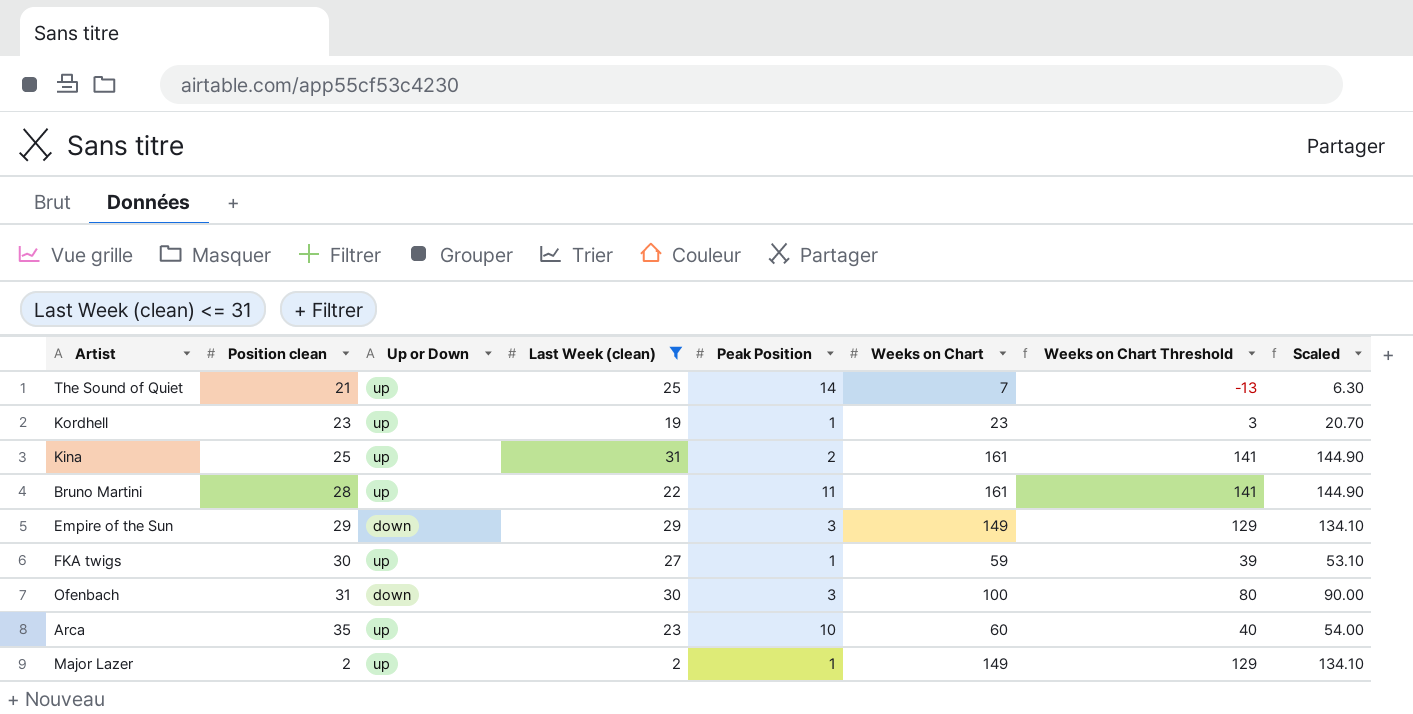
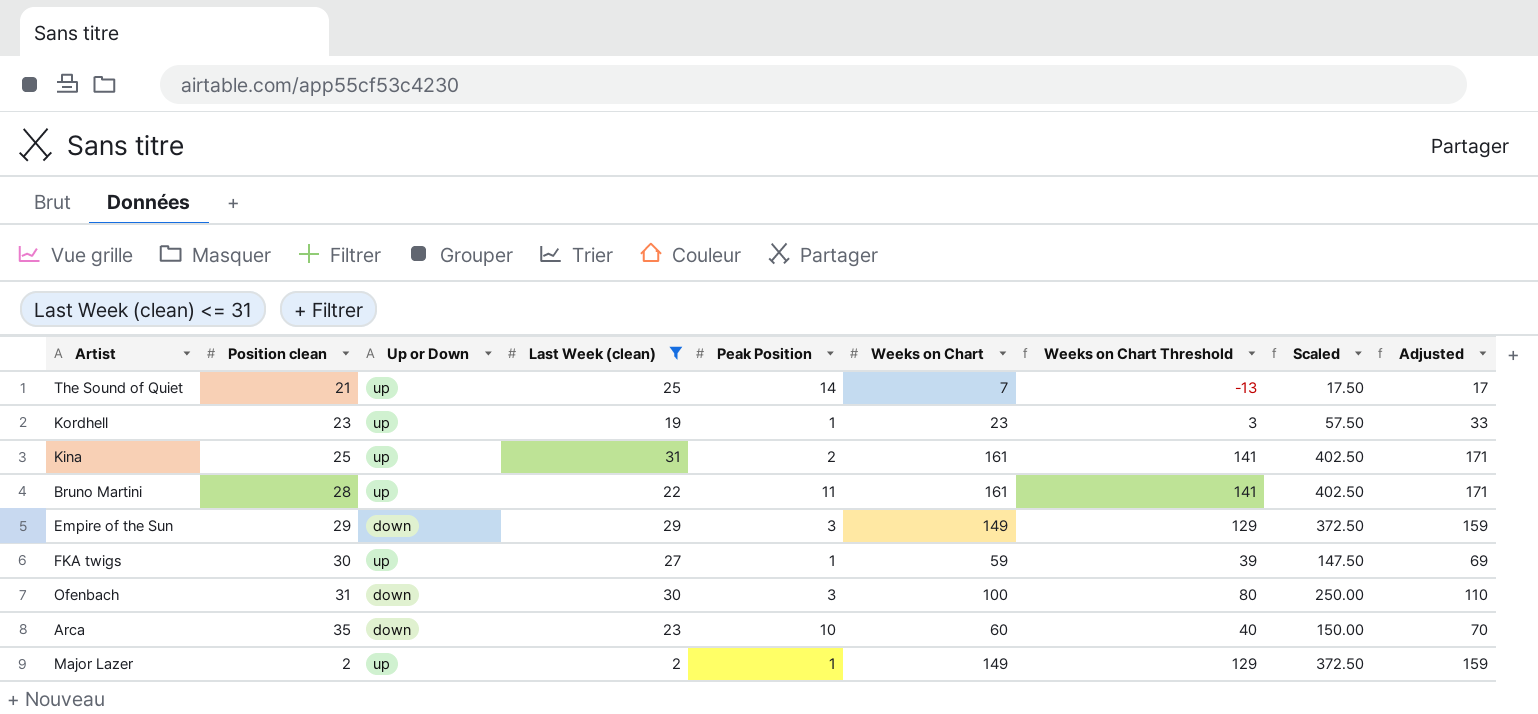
column Scaled | formula: [Weeks on Chart] * 0.9 -> [Weeks on Chart] * 2.5
column Adjusted | formula: none -> [Weeks on Chart] + 10
Arca | Up or Down: up -> down

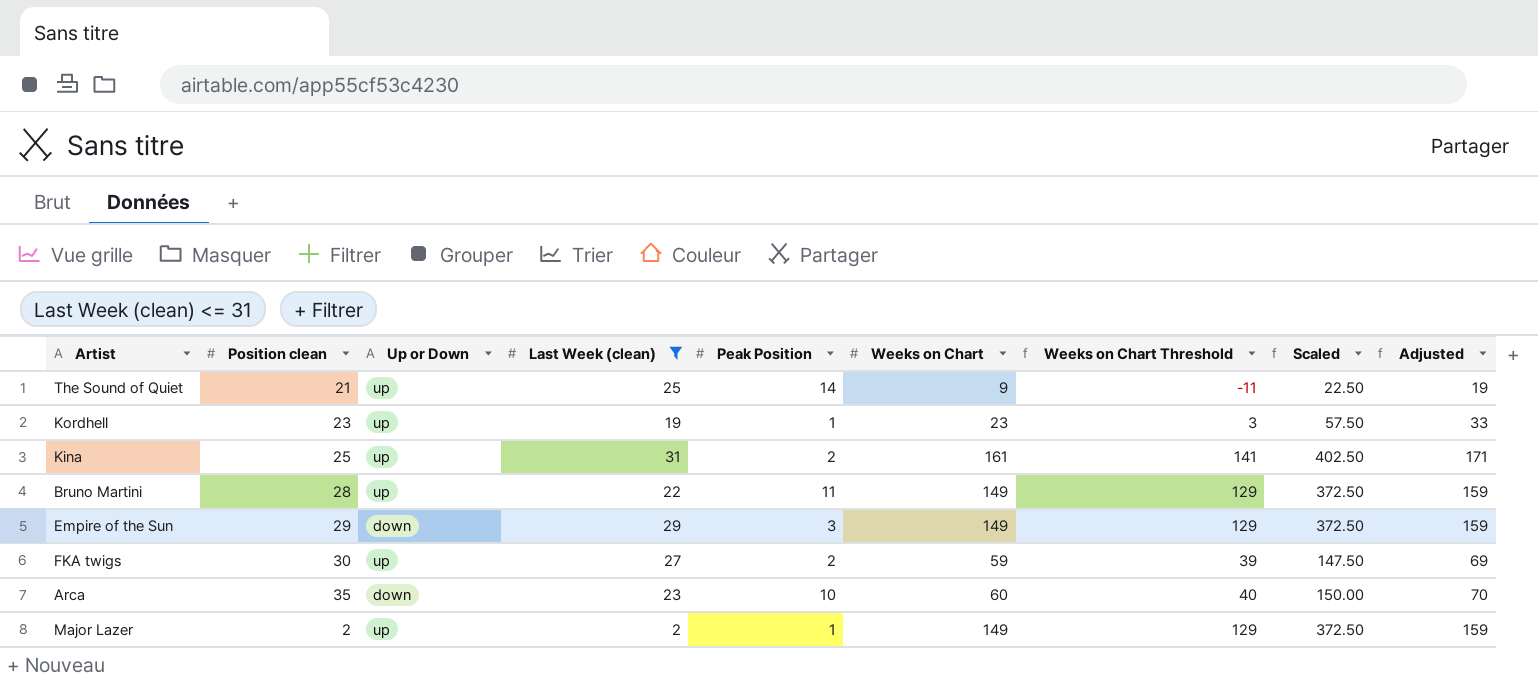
row Ofenbach: 31 | down | 30 | 3 | 100 | 80 | 250.00 | 110 -> none
The Sound of Quiet | Weeks on Chart: 7 -> 9
The Sound of Quiet | Weeks on Chart Threshold: -13 -> -11
The Sound of Quiet | Scaled: 17.50 -> 22.50
The Sound of Quiet | Adjusted: 17 -> 19
Bruno Martini | Weeks on Chart: 161 -> 149
Bruno Martini | Weeks on Chart Threshold: 141 -> 129
Bruno Martini | Scaled: 402.50 -> 372.50
Bruno Martini | Adjusted: 171 -> 159
FKA twigs | Peak Position: 1 -> 2

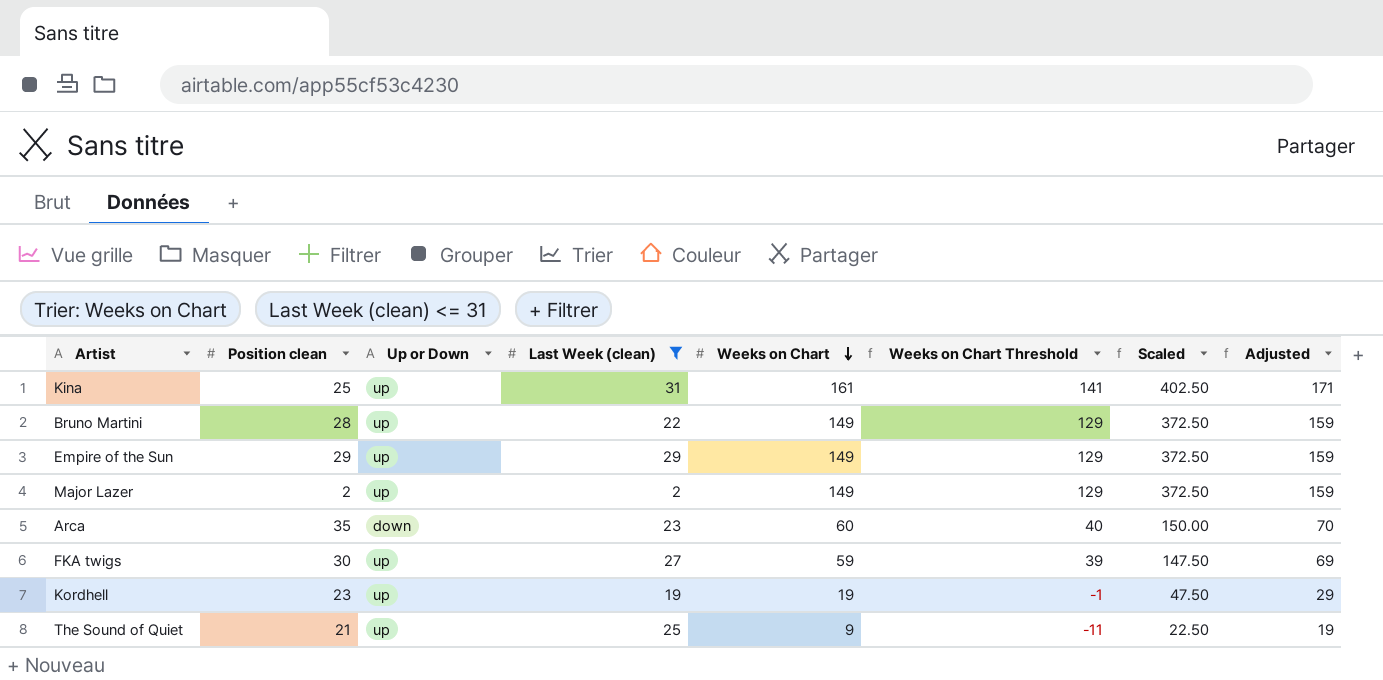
row order: none -> Weeks on Chart descending
column Peak Position | position: 5 -> none
Empire of the Sun | Up or Down: down -> up
Kordhell | Weeks on Chart: 23 -> 19
Kordhell | Weeks on Chart Threshold: 3 -> -1
Kordhell | Scaled: 57.50 -> 47.50
Kordhell | Adjusted: 33 -> 29

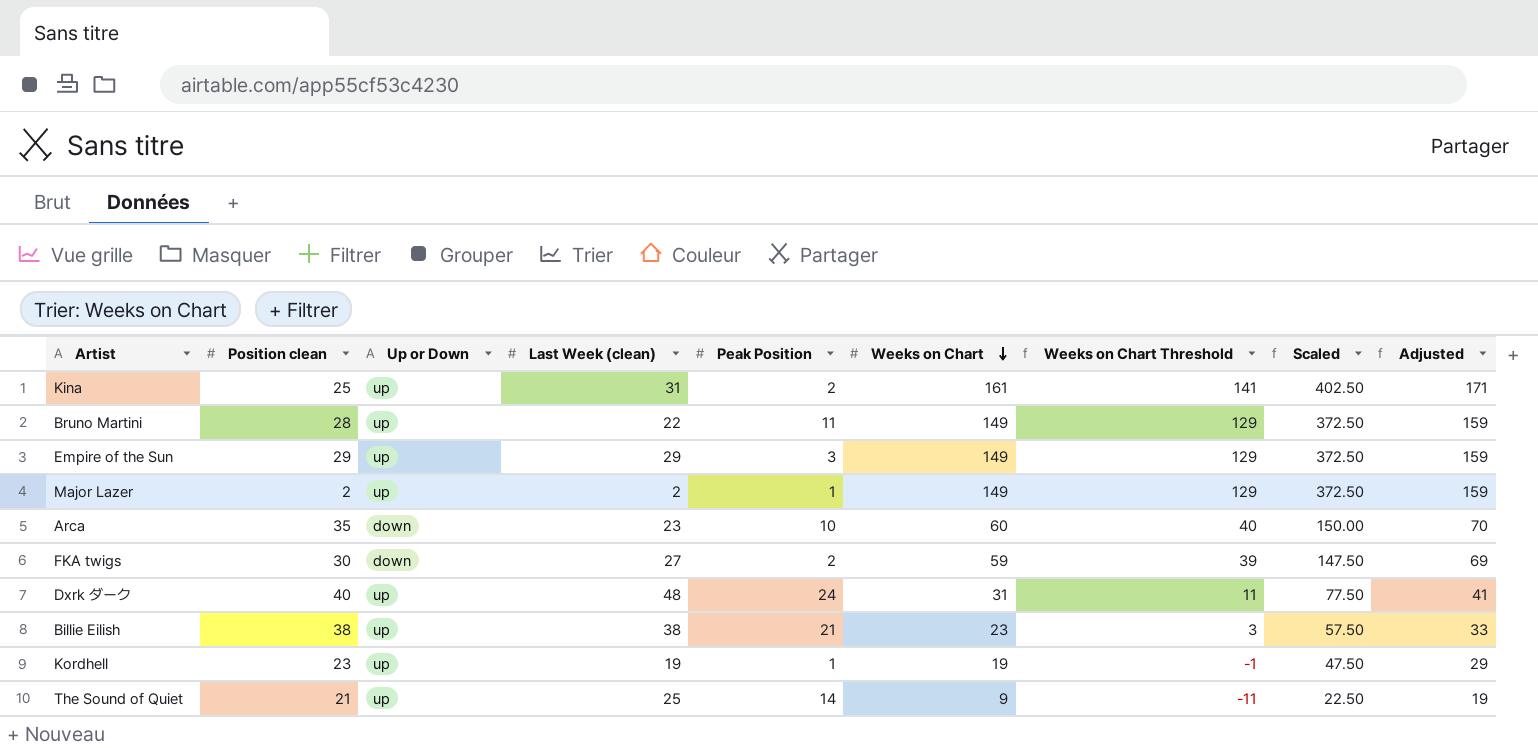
filter: Last Week (clean) <= 31 -> none
column Peak Position | position: none -> 5
FKA twigs | Up or Down: up -> down

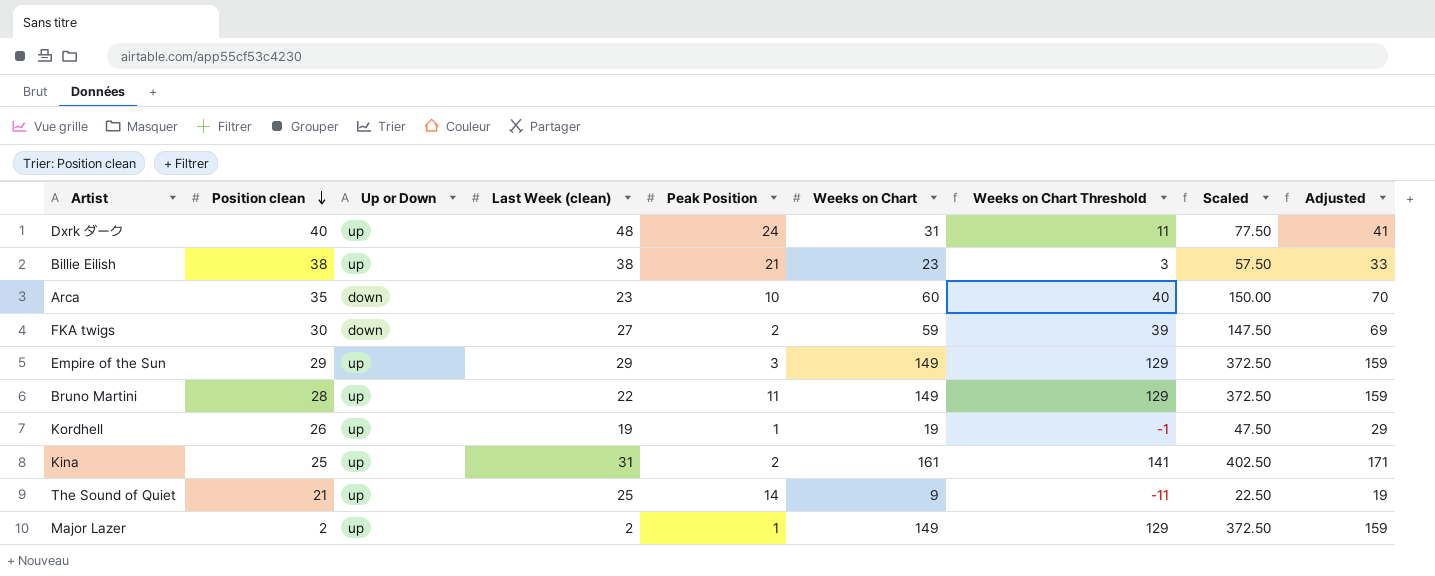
row order: Weeks on Chart descending -> Position clean descending
Kordhell | Position clean: 23 -> 26

